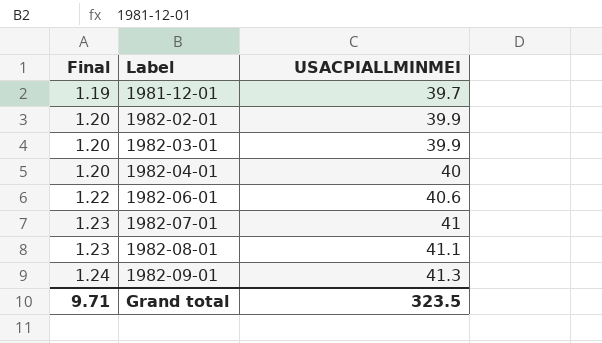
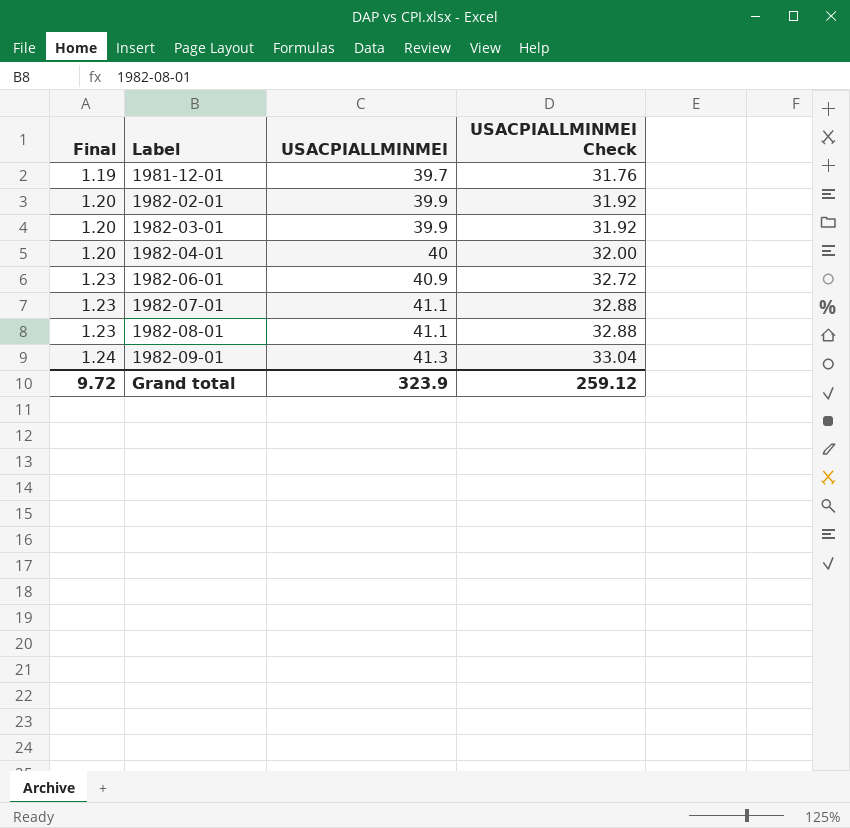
column USACPIALLMINMEI Check | formula: none -> [USACPIALLMINMEI] * 0.8
1982-06-01 | Final: 1.22 -> 1.23
1982-06-01 | USACPIALLMINMEI: 40.6 -> 40.9
1982-07-01 | USACPIALLMINMEI: 41 -> 41.1
Grand total | Final: 9.71 -> 9.72
Grand total | USACPIALLMINMEI: 323.5 -> 323.9

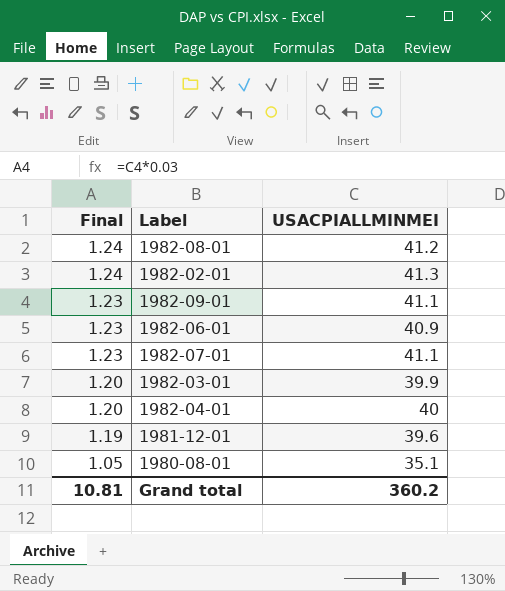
row order: Final ascending -> Final descending
column USACPIALLMINMEI Check | formula: [USACPIALLMINMEI] * 0.8 -> none
1982-08-01 | Final: 1.23 -> 1.24
1982-08-01 | USACPIALLMINMEI: 41.1 -> 41.2
1982-02-01 | Final: 1.20 -> 1.24
1982-02-01 | USACPIALLMINMEI: 39.9 -> 41.3
1982-09-01 | Final: 1.24 -> 1.23
1982-09-01 | USACPIALLMINMEI: 41.3 -> 41.1
1981-12-01 | USACPIALLMINMEI: 39.7 -> 39.6
row 1980-08-01: none -> 1.05 | 35.1
Grand total | Final: 9.72 -> 10.81
Grand total | USACPIALLMINMEI: 323.9 -> 360.2

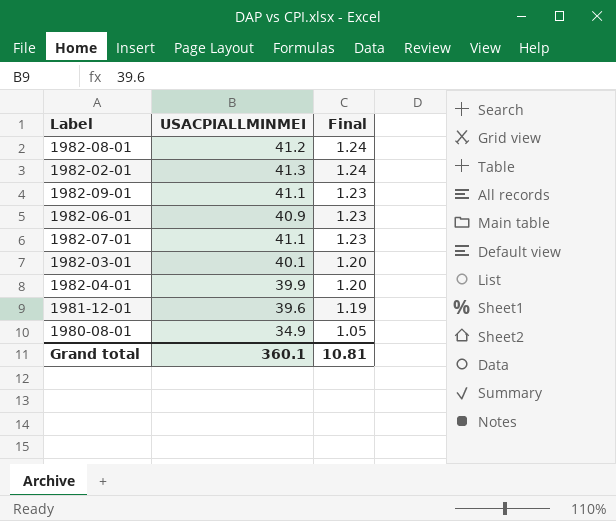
column Final | position: 1 -> 3
1982-03-01 | USACPIALLMINMEI: 39.9 -> 40.1
1982-04-01 | USACPIALLMINMEI: 40 -> 39.9
1980-08-01 | USACPIALLMINMEI: 35.1 -> 34.9
Grand total | USACPIALLMINMEI: 360.2 -> 360.1

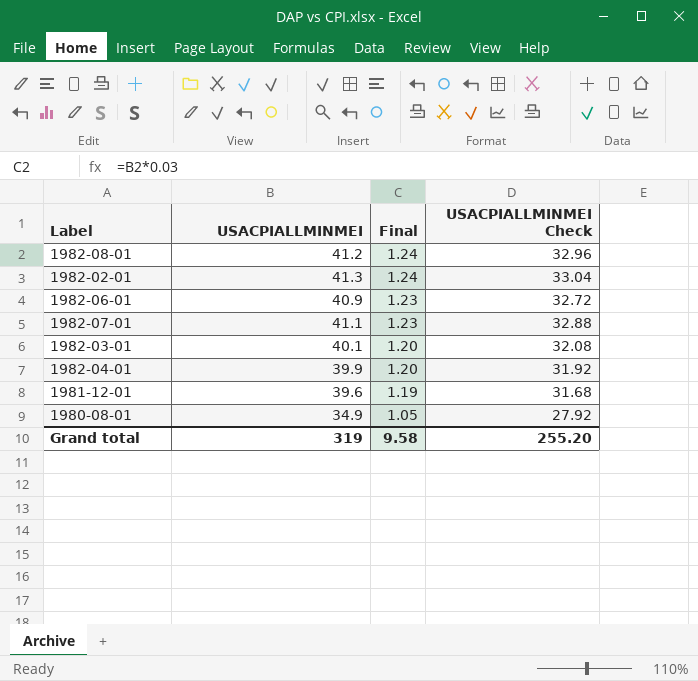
column USACPIALLMINMEI Check | formula: none -> [USACPIALLMINMEI] * 0.8
row 1982-09-01: 41.1 | 1.23 -> none
Grand total | USACPIALLMINMEI: 360.1 -> 319
Grand total | Final: 10.81 -> 9.58

